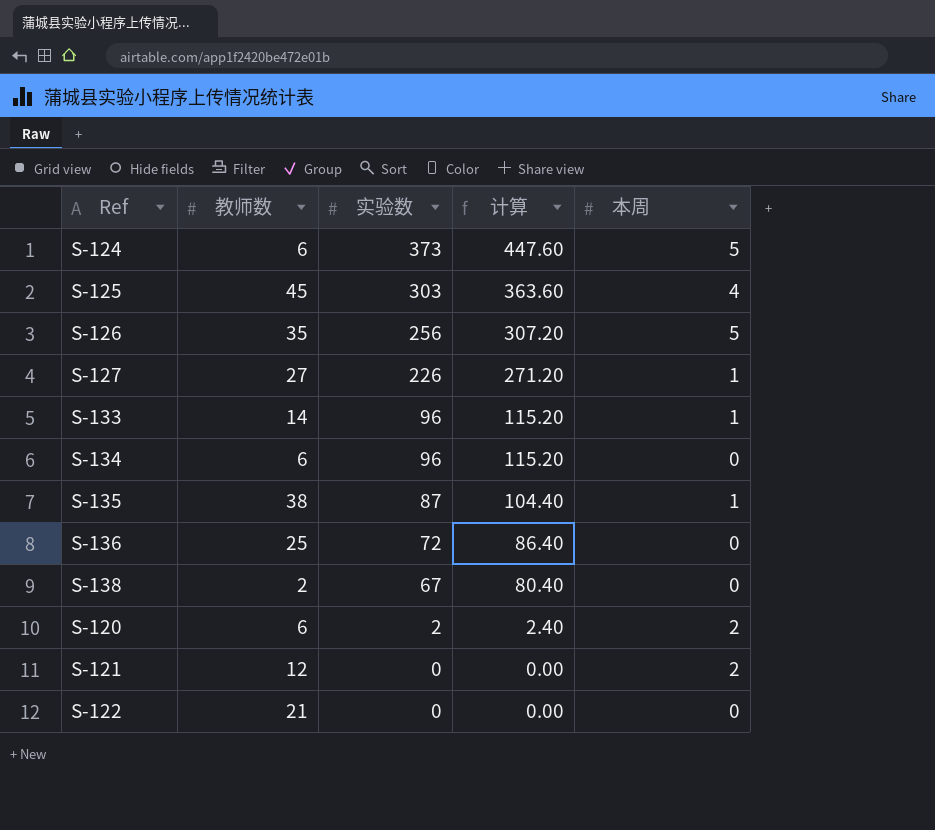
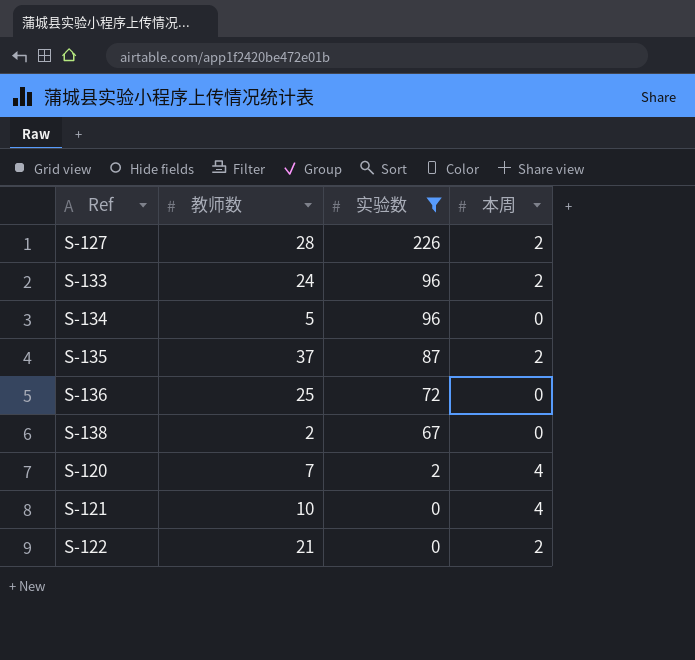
filter: none -> 实验数 <= 226
column 计算 | formula: [实验数] * 1.2 -> none
S-127 | 教师数: 27 -> 28
S-127 | 本周: 1 -> 2
S-133 | 教师数: 14 -> 24
S-133 | 本周: 1 -> 2
S-134 | 教师数: 6 -> 5
S-135 | 教师数: 38 -> 37
S-135 | 本周: 1 -> 2
S-120 | 教师数: 6 -> 7
S-120 | 本周: 2 -> 4
S-121 | 教师数: 12 -> 10
S-121 | 本周: 2 -> 4
S-122 | 本周: 0 -> 2

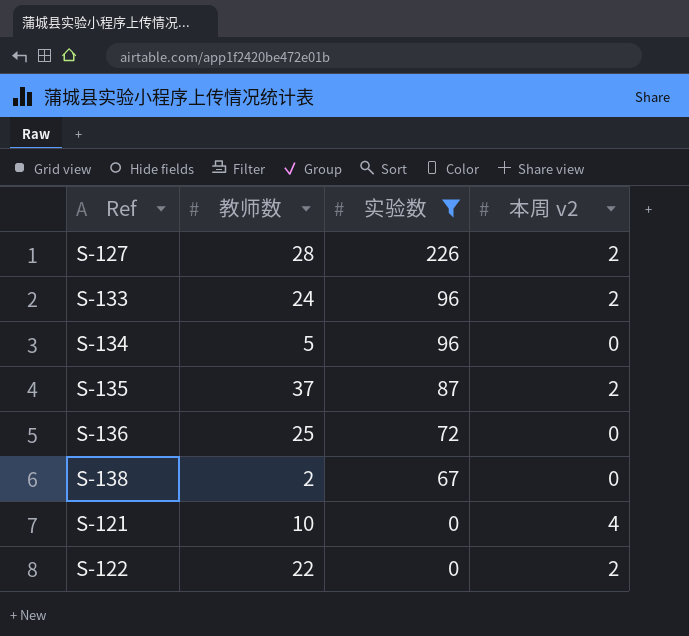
column name: 本周 -> 本周 v2
row S-120: 7 | 2 | 4 -> none
S-122 | 教师数: 21 -> 22

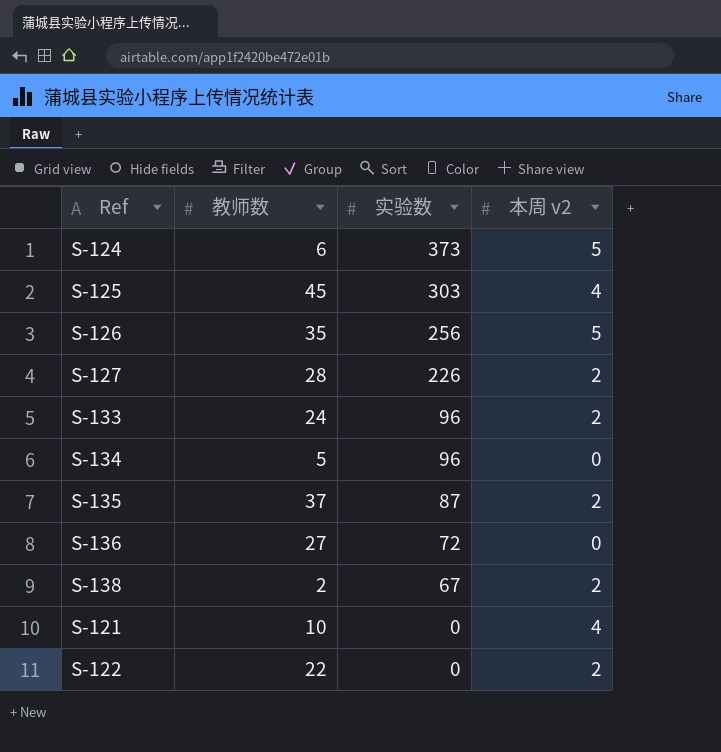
filter: 实验数 <= 226 -> none
S-136 | 教师数: 25 -> 27
S-138 | 本周 v2: 0 -> 2

